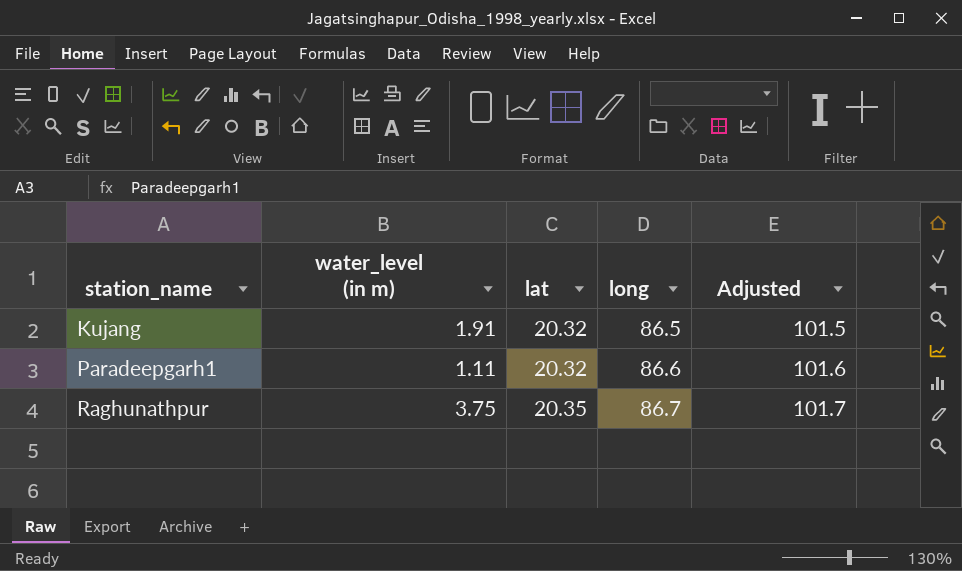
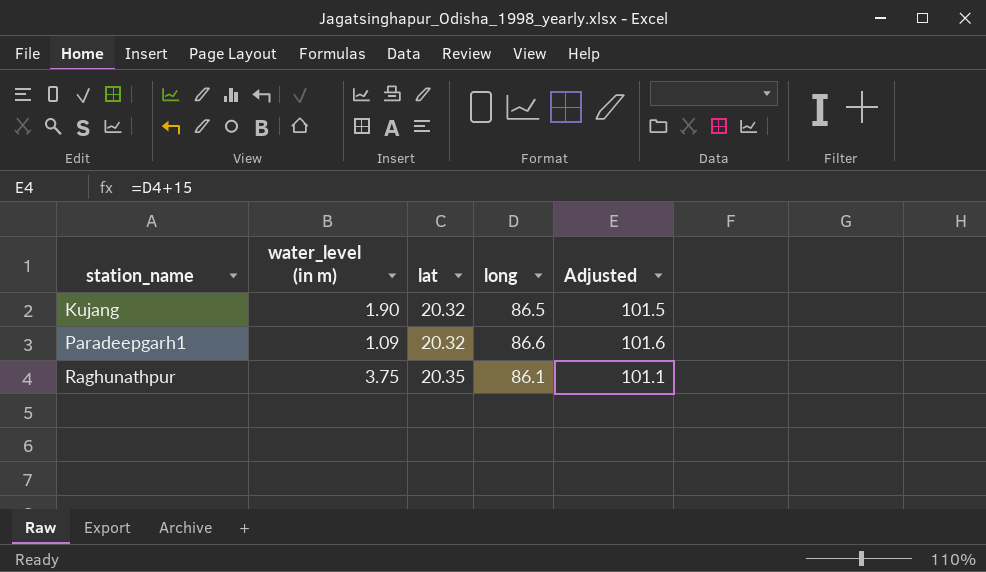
Kujang | water_level (in m): 1.91 -> 1.90
Paradeepgarh1 | water_level (in m): 1.11 -> 1.09
Raghunathpur | long: 86.7 -> 86.1
Raghunathpur | Adjusted: 101.7 -> 101.1

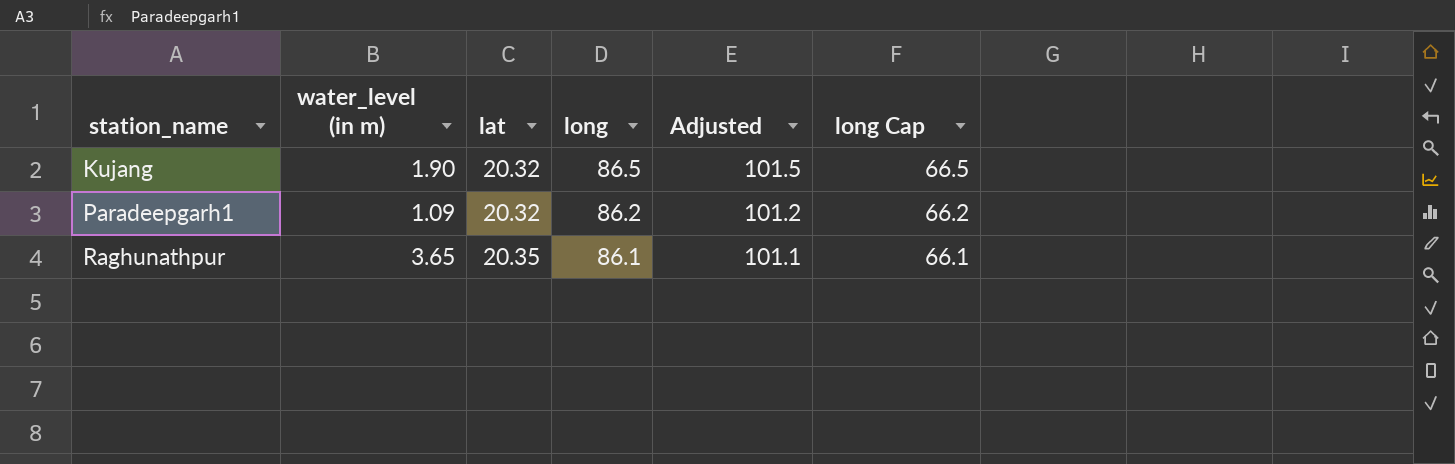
column long Cap | formula: none -> [long] - 20
Paradeepgarh1 | long: 86.6 -> 86.2
Paradeepgarh1 | Adjusted: 101.6 -> 101.2
Raghunathpur | water_level (in m): 3.75 -> 3.65

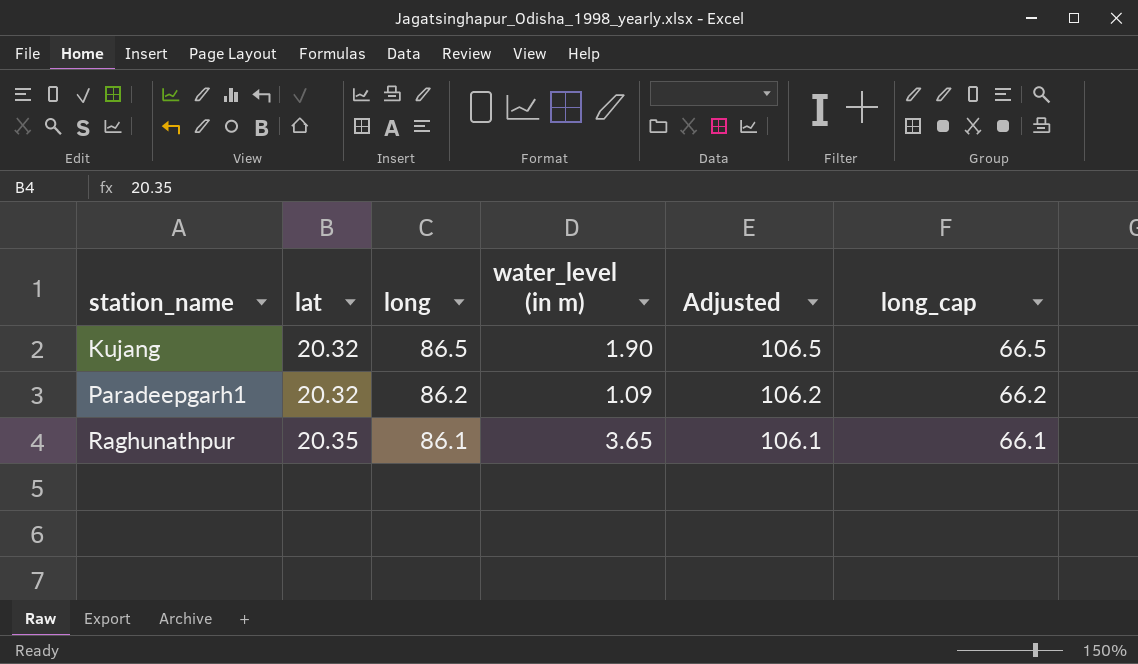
column water_level (in m) | position: 2 -> 4
column Adjusted | formula: [long] + 15 -> [long] + 20
column name: long Cap -> long_cap

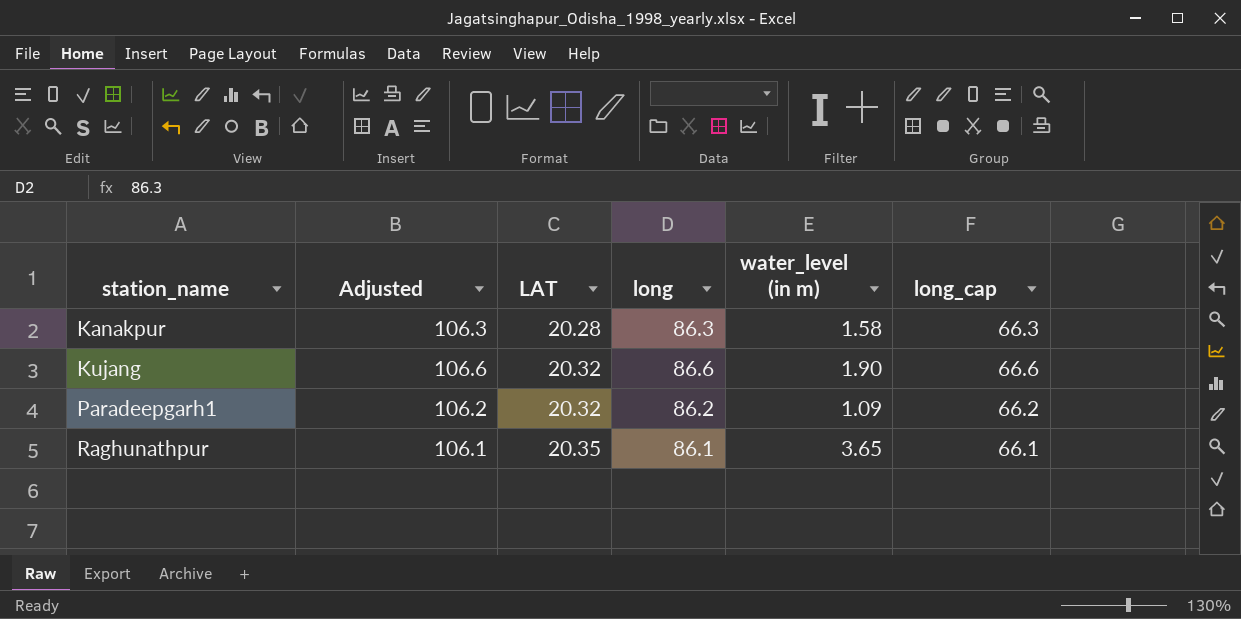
column Adjusted | position: 5 -> 2
column name: lat -> LAT
row Kanakpur: none -> 106.3 | 20.28 | 86.3 | 1.58 | 66.3
Kujang | Adjusted: 106.5 -> 106.6
Kujang | long: 86.5 -> 86.6
Kujang | long_cap: 66.5 -> 66.6

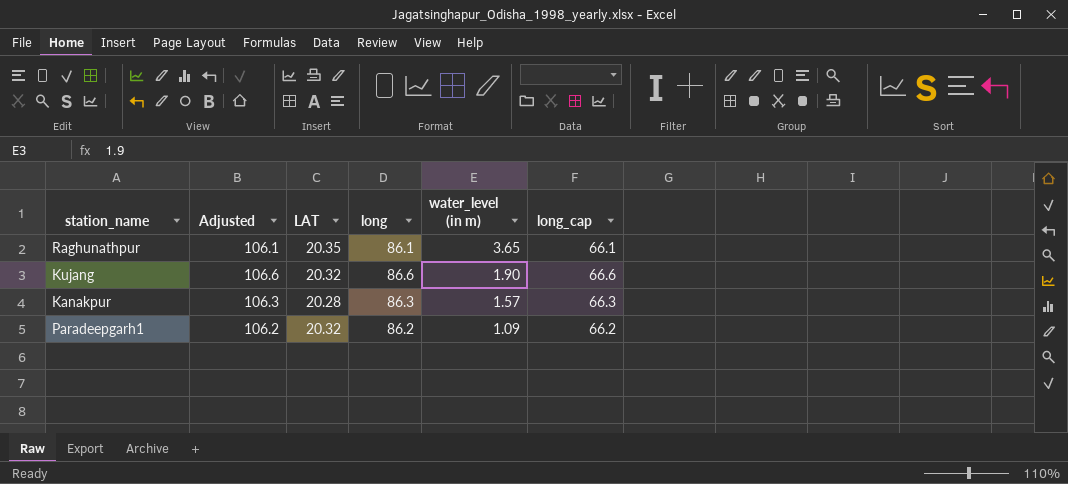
row order: station_name ascending -> water_level (in m) descending
Kanakpur | water_level (in m): 1.58 -> 1.57

